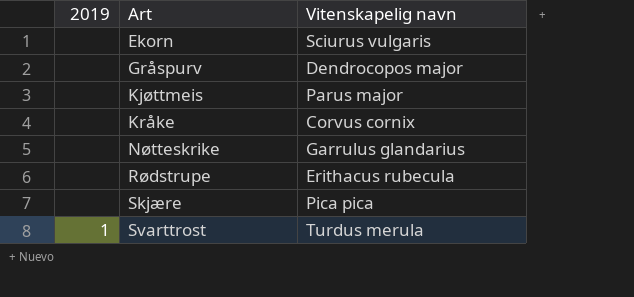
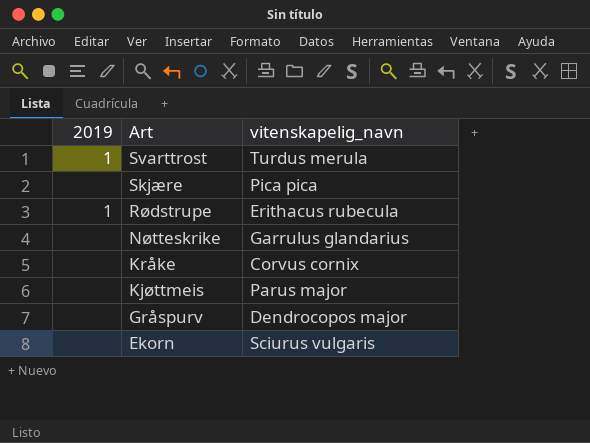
row order: Art ascending -> Art descending
column name: Vitenskapelig navn -> vitenskapelig_navn
Rødstrupe | 2019: none -> 1

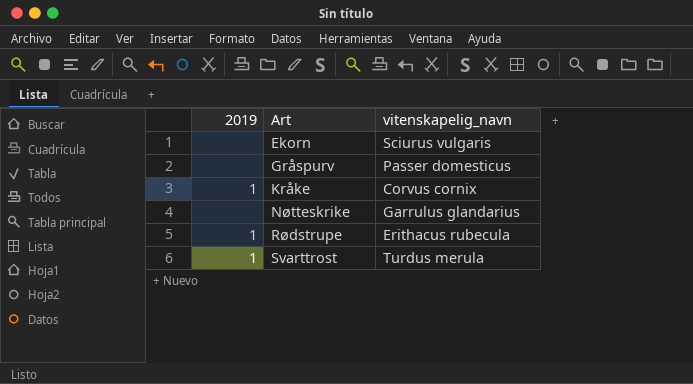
row order: Art descending -> Art ascending
row Skjære: none | Pica pica -> none
row Kjøttmeis: none | Parus major -> none
Gråspurv | vitenskapelig_navn: Dendrocopos major -> Passer domesticus
Kråke | 2019: none -> 1

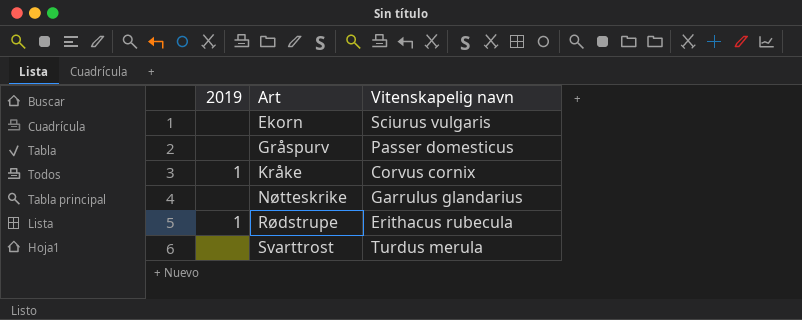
column name: vitenskapelig_navn -> Vitenskapelig navn
Svarttrost | 2019: 1 -> none

